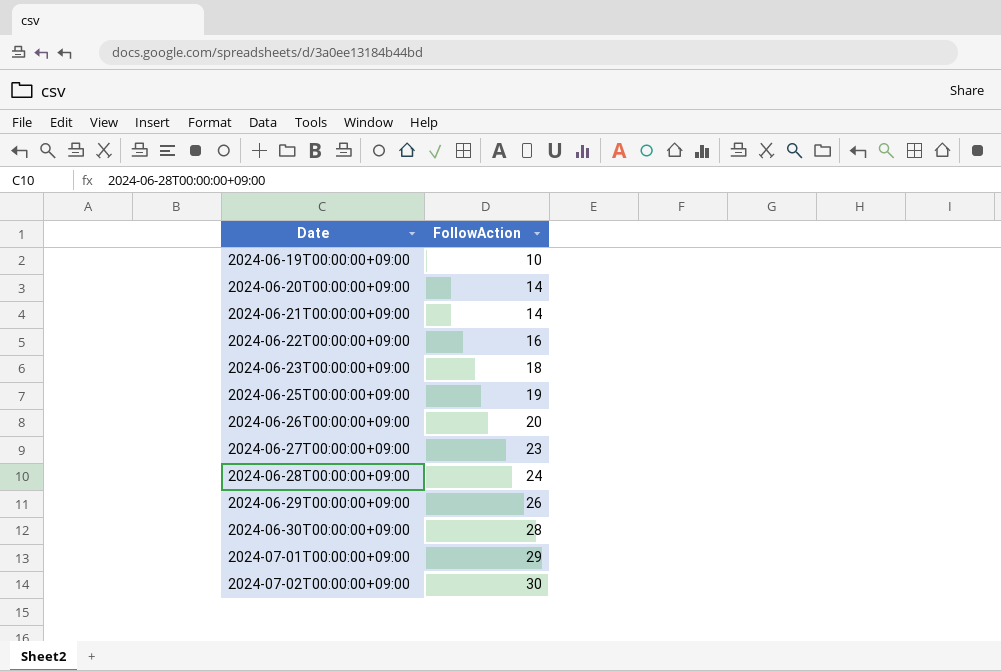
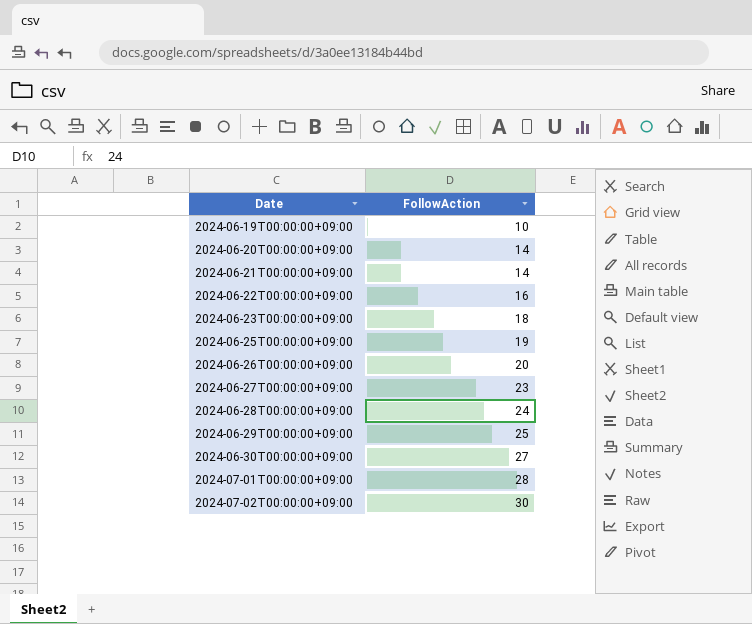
2024-06-29T00:00:00+09:00 | FollowAction: 26 -> 25
2024-06-30T00:00:00+09:00 | FollowAction: 28 -> 27
2024-07-01T00:00:00+09:00 | FollowAction: 29 -> 28

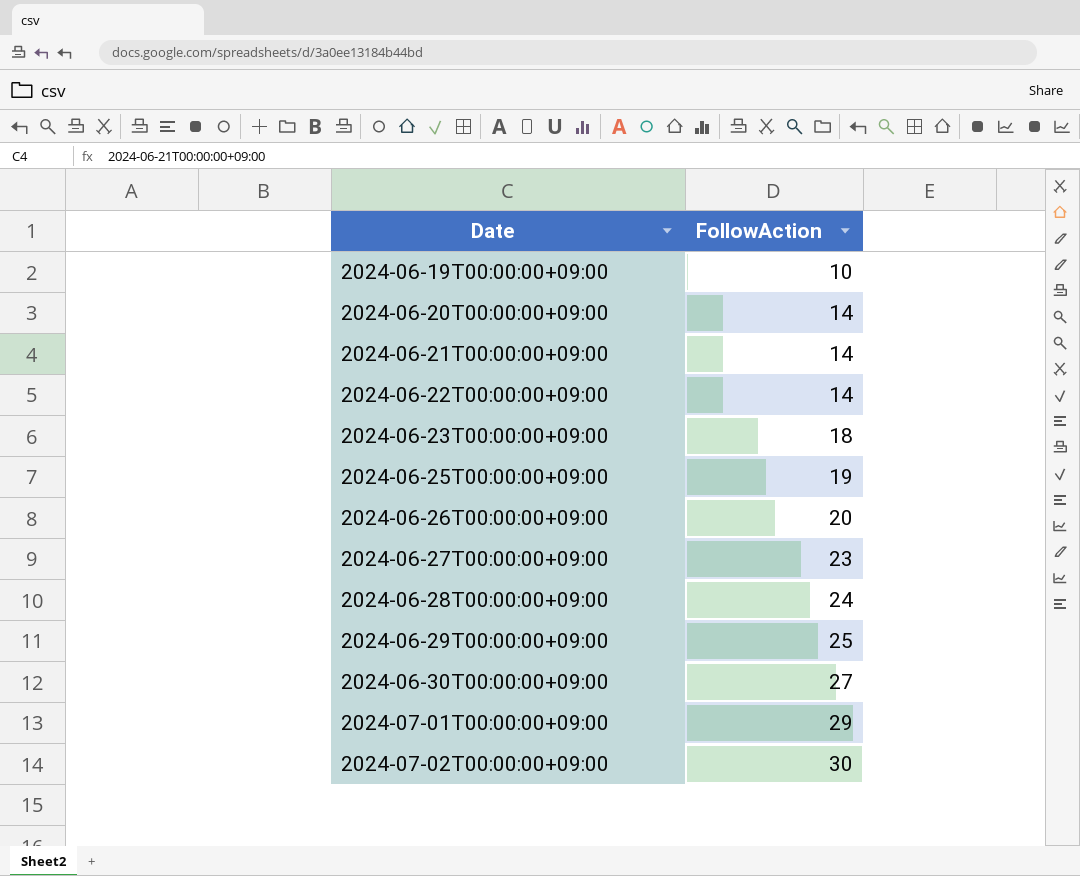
2024-06-22T00:00:00+09:00 | FollowAction: 16 -> 14
2024-07-01T00:00:00+09:00 | FollowAction: 28 -> 29

